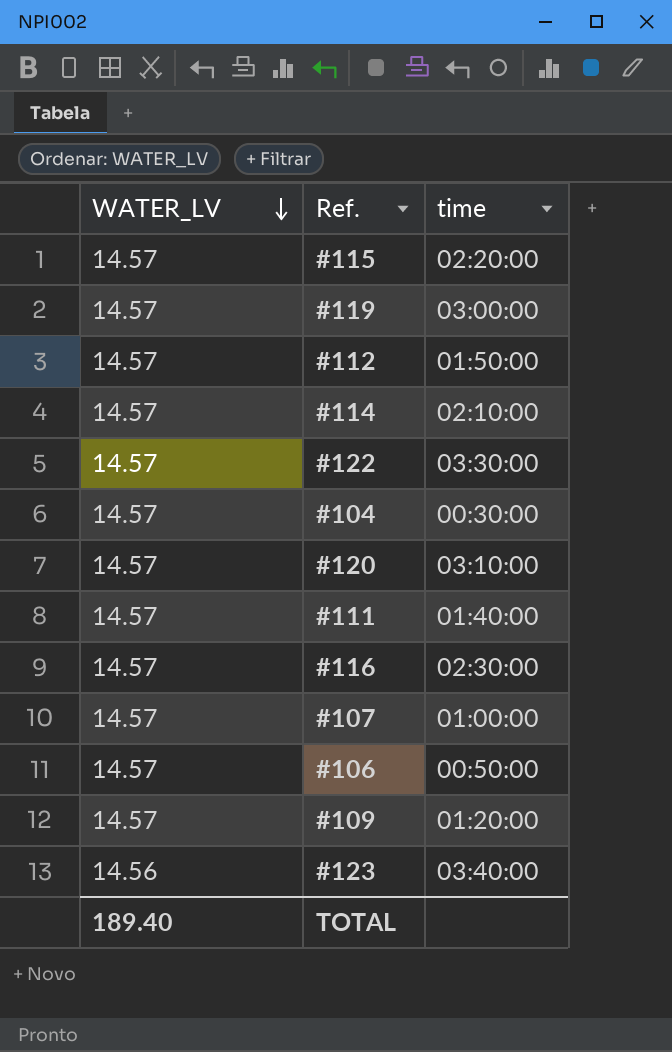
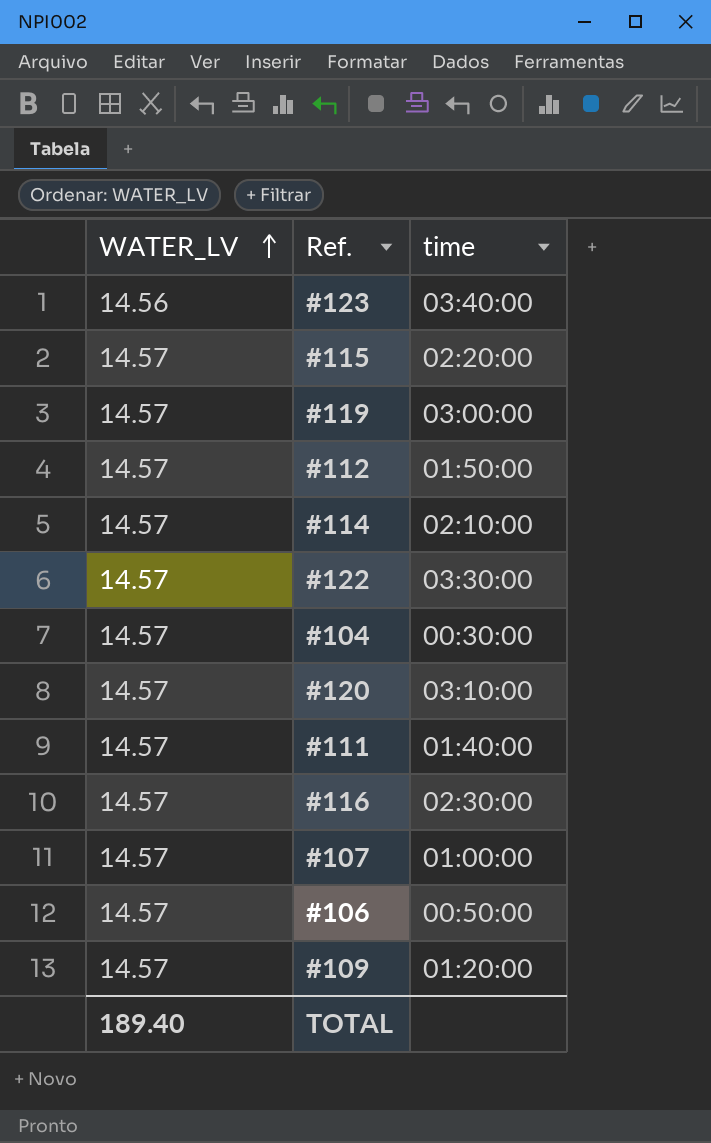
row order: WATER_LV descending -> WATER_LV ascending

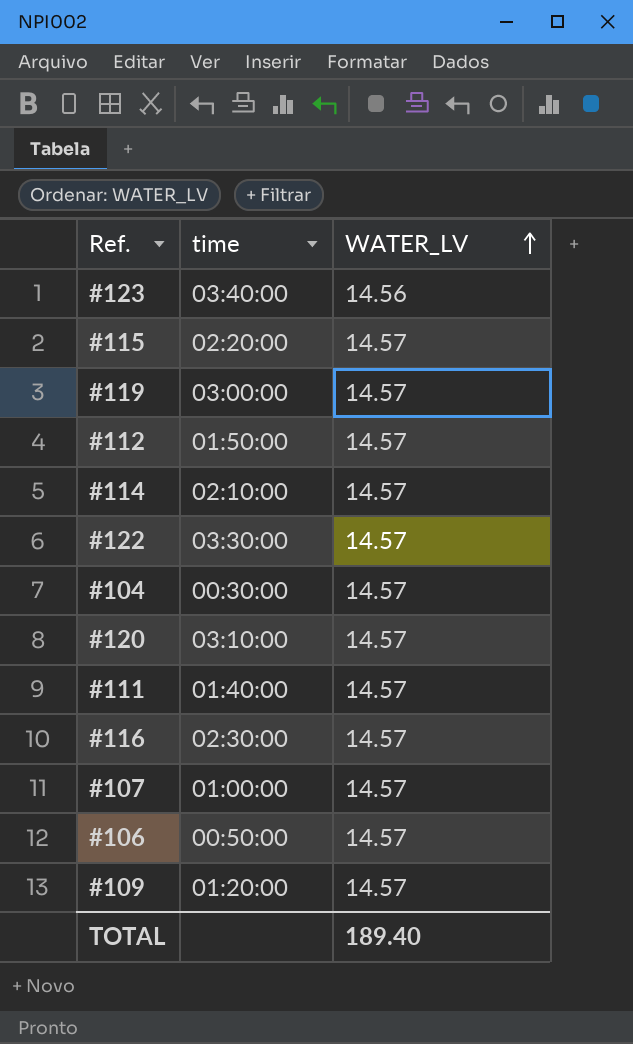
column WATER_LV | position: 1 -> 3

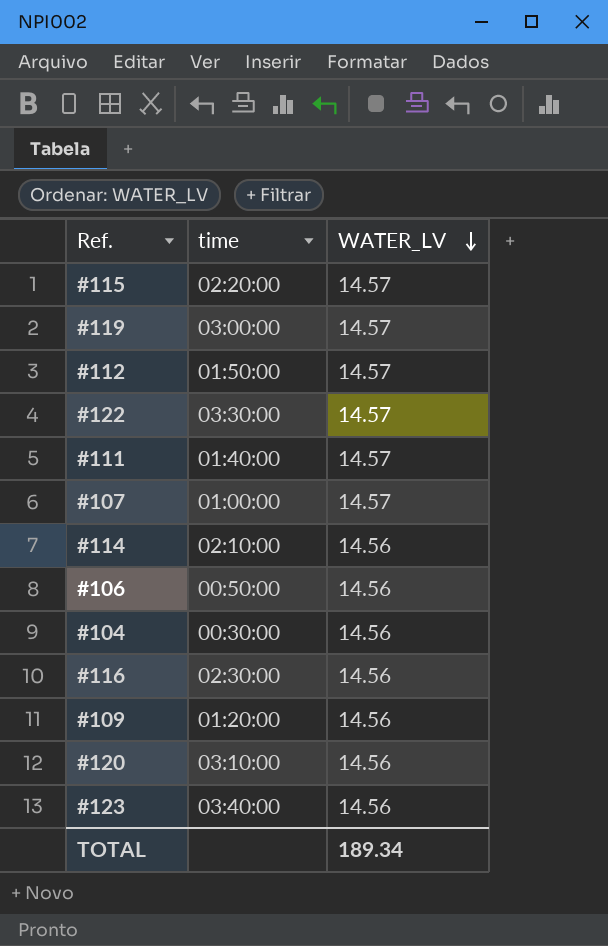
row order: WATER_LV ascending -> WATER_LV descending
#114 | WATER_LV: 14.57 -> 14.56
#106 | WATER_LV: 14.57 -> 14.56
#104 | WATER_LV: 14.57 -> 14.56
#116 | WATER_LV: 14.57 -> 14.56
#109 | WATER_LV: 14.57 -> 14.56
#120 | WATER_LV: 14.57 -> 14.56
TOTAL | WATER_LV: 189.40 -> 189.34

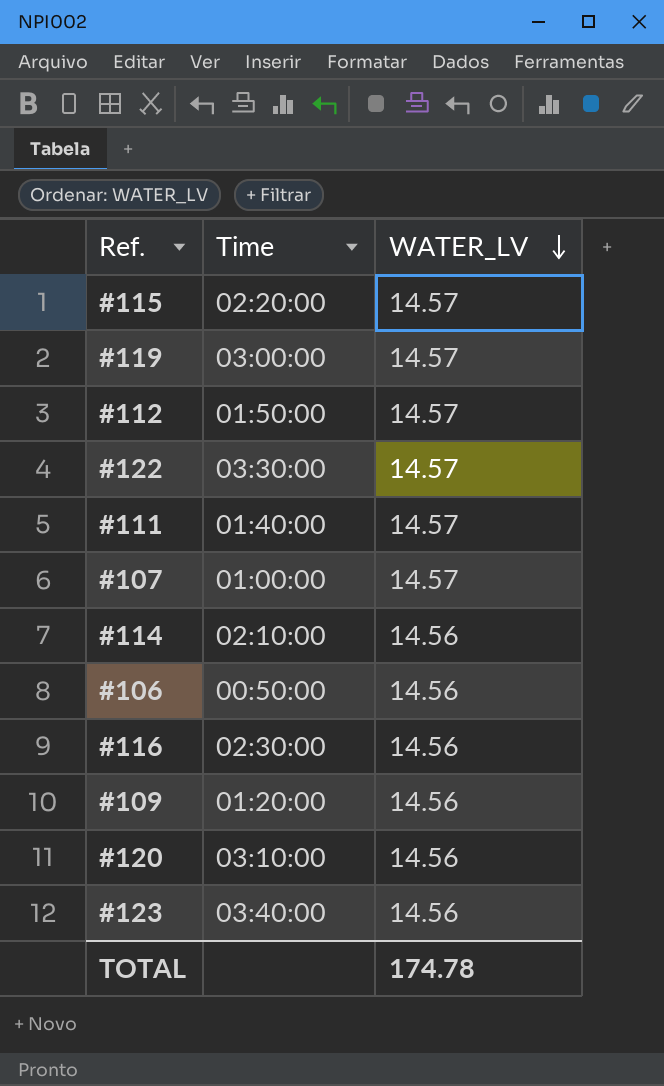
column name: time -> Time
row #104: 00:30:00 | 14.56 -> none
TOTAL | WATER_LV: 189.34 -> 174.78

